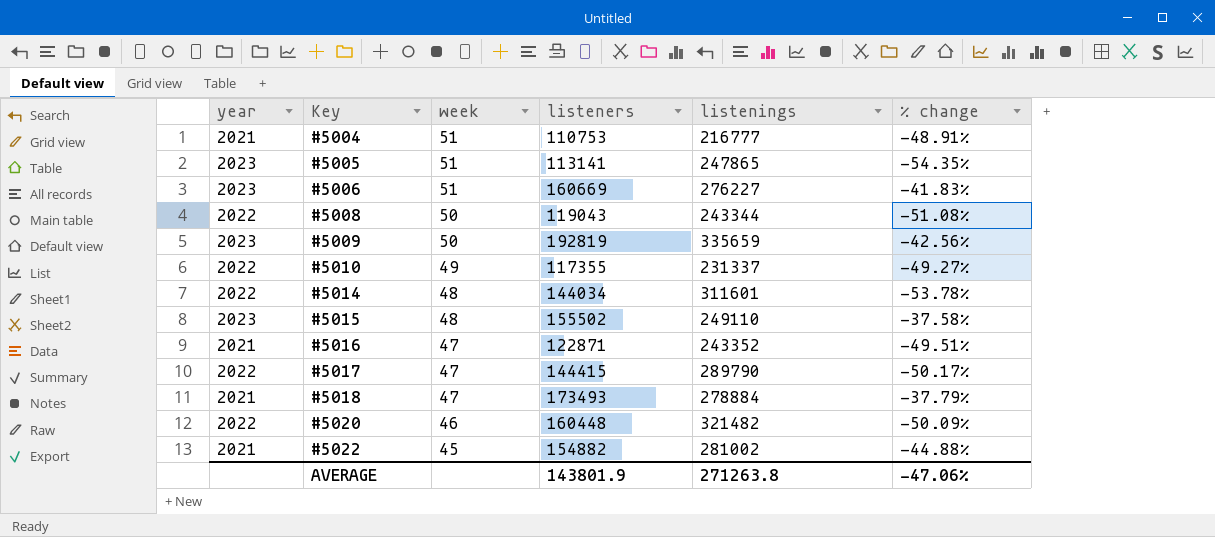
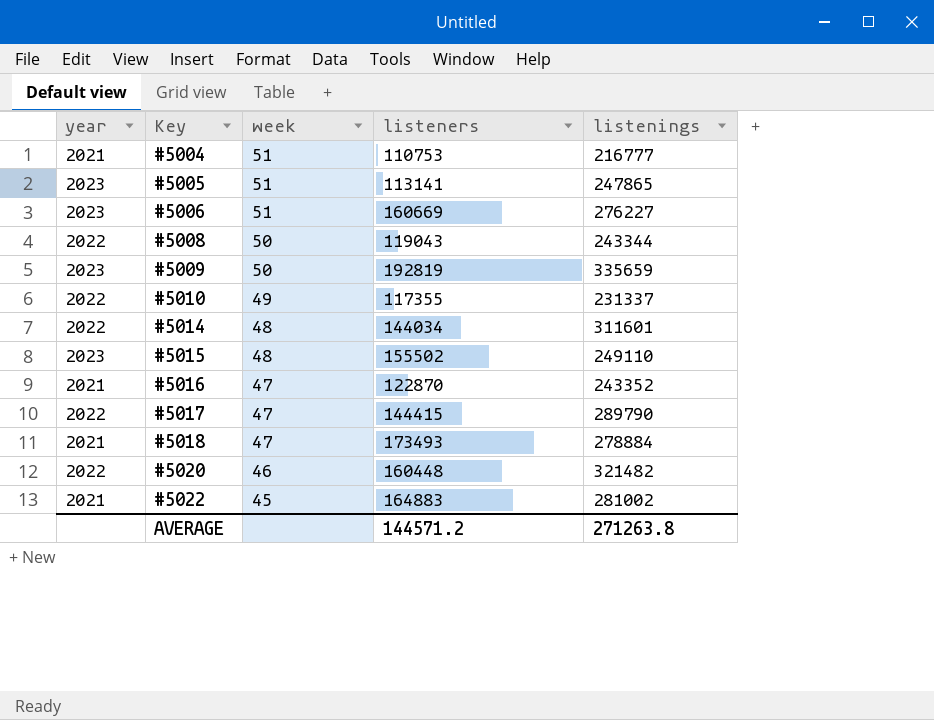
column % change | formula: ([listeners] - [listenings]) / [listenings] -> none
#5016 | listeners: 122871 -> 122870
#5022 | listeners: 154882 -> 164883
AVERAGE | listeners: 143801.9 -> 144571.2

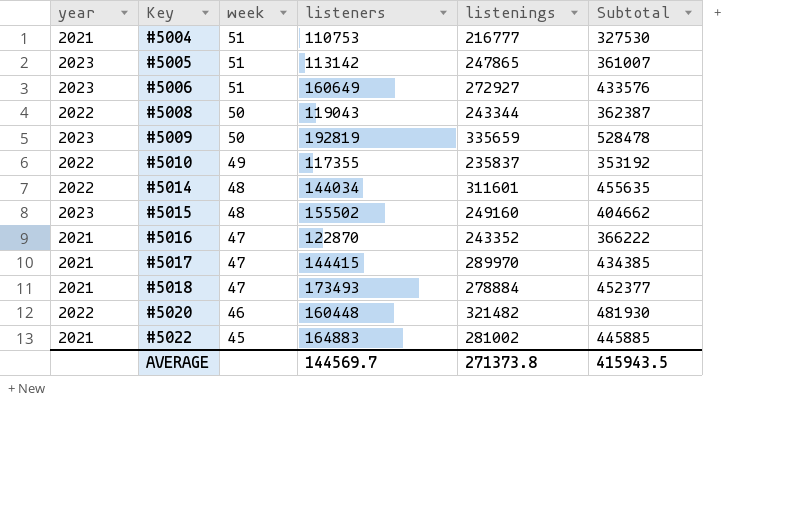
column Subtotal | formula: none -> [listeners] + [listenings]
#5005 | listeners: 113141 -> 113142
#5006 | listeners: 160669 -> 160649
#5006 | listenings: 276227 -> 272927
#5010 | listenings: 231337 -> 235837
#5015 | listenings: 249110 -> 249160
#5017 | year: 2022 -> 2021
#5017 | listenings: 289790 -> 289970
AVERAGE | listeners: 144571.2 -> 144569.7
AVERAGE | listenings: 271263.8 -> 271373.8

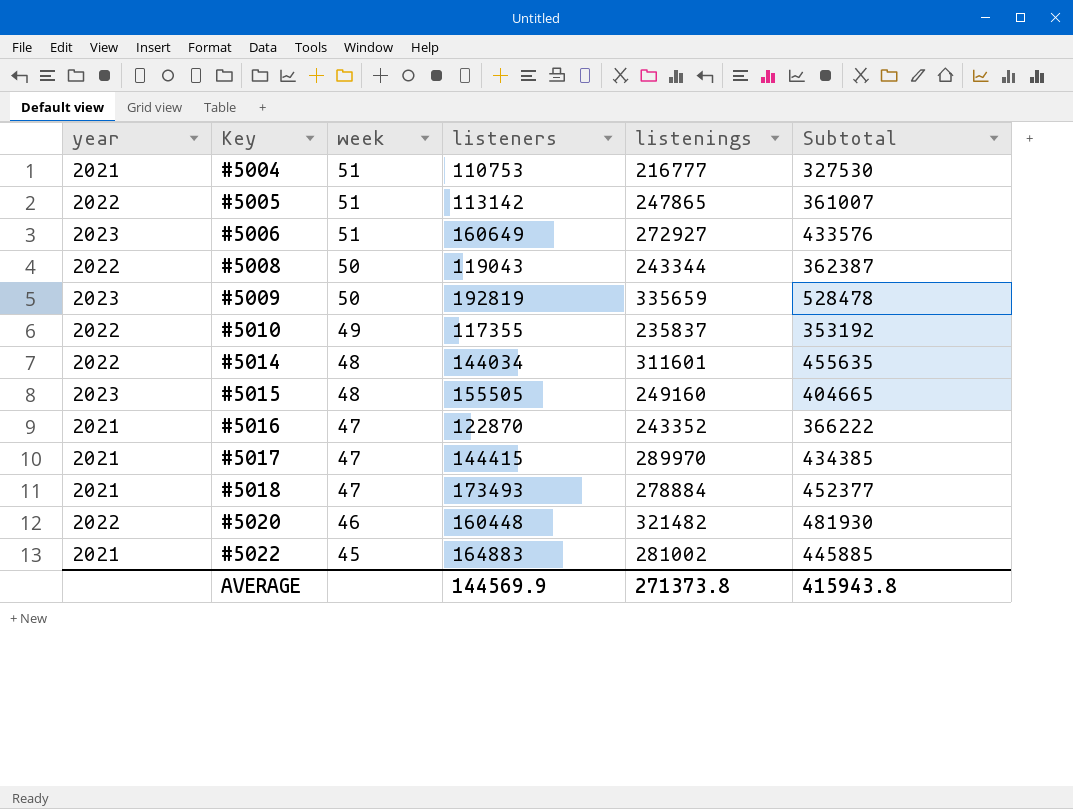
#5005 | year: 2023 -> 2022
#5015 | listeners: 155502 -> 155505
#5015 | Subtotal: 404662 -> 404665
AVERAGE | listeners: 144569.7 -> 144569.9
AVERAGE | Subtotal: 415943.5 -> 415943.8

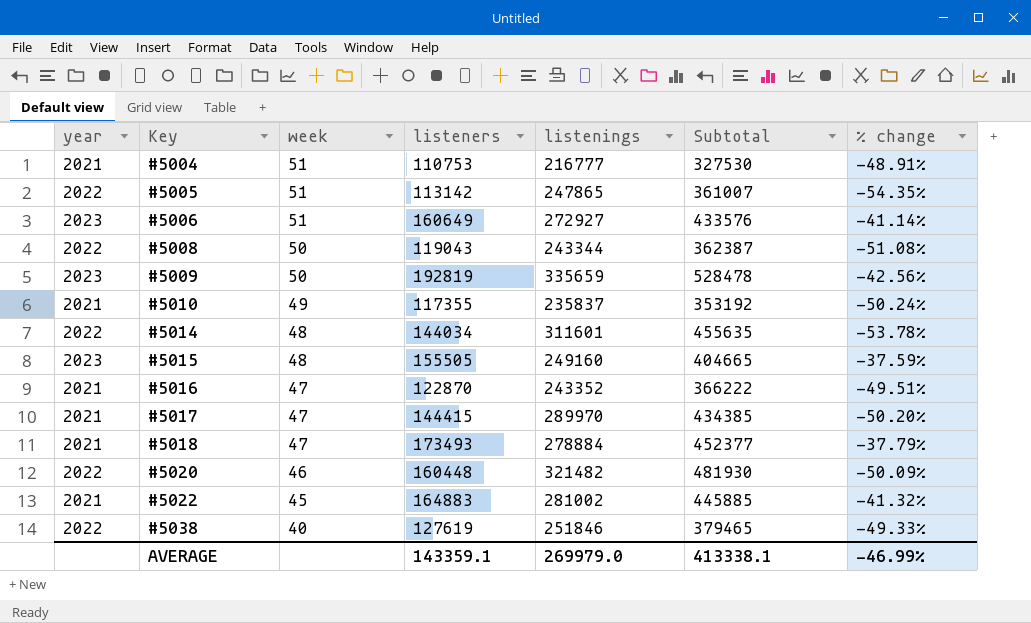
column % change | formula: none -> ([listeners] - [listenings]) / [listenings]
#5010 | year: 2022 -> 2021
row #5038: none -> 2022 | 40 | 127619 | 251846 | 379465 | -49.33%
AVERAGE | listeners: 144569.9 -> 143359.1
AVERAGE | listenings: 271373.8 -> 269979.0
AVERAGE | Subtotal: 415943.8 -> 413338.1

